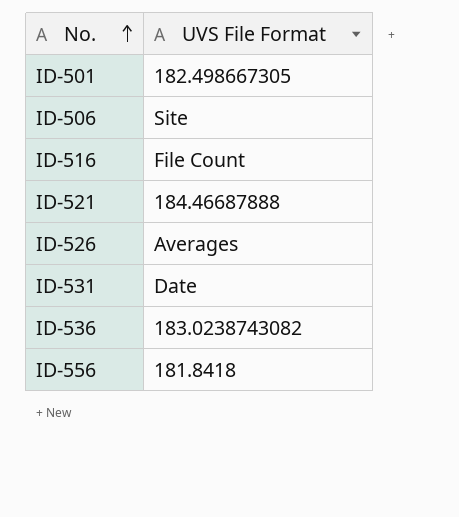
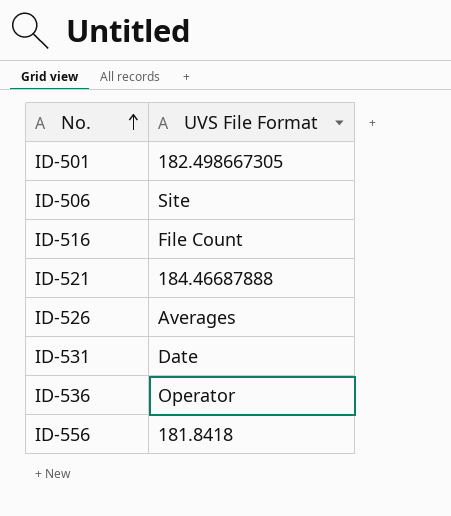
ID-536 | UVS File Format: 183.0238743082 -> Operator

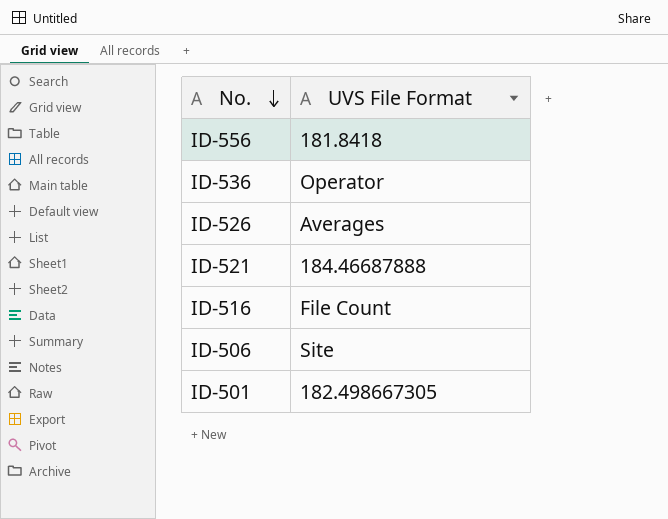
row order: No. ascending -> No. descending
row ID-531: Date -> none

